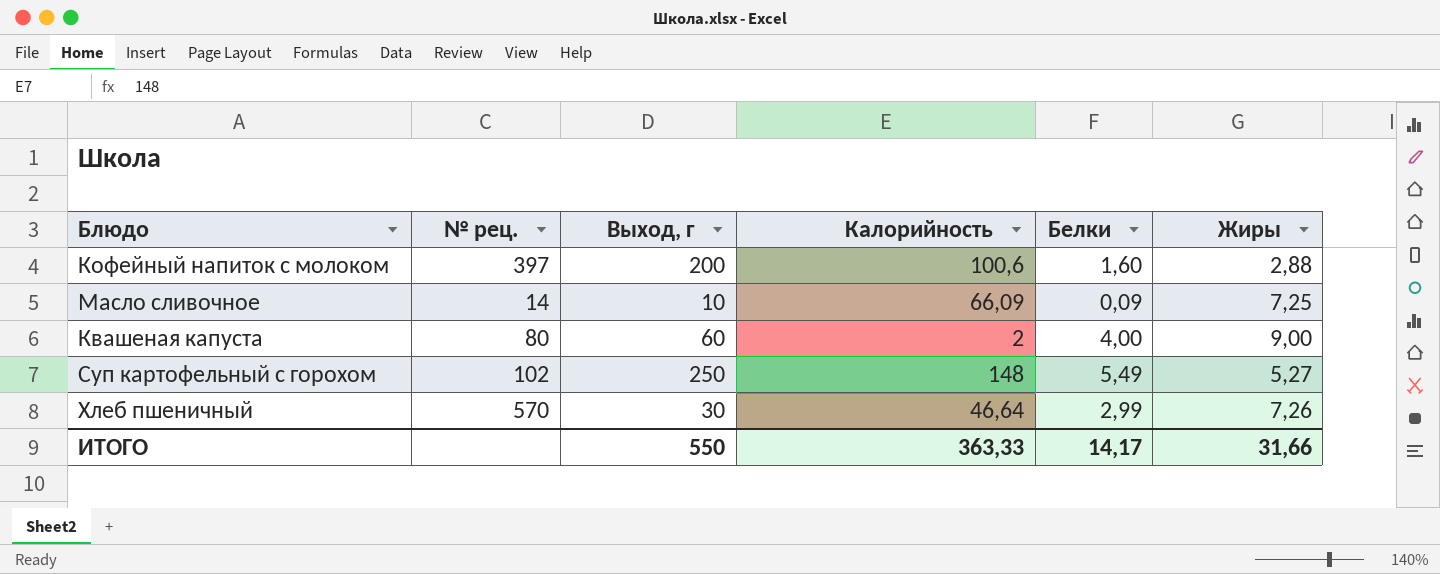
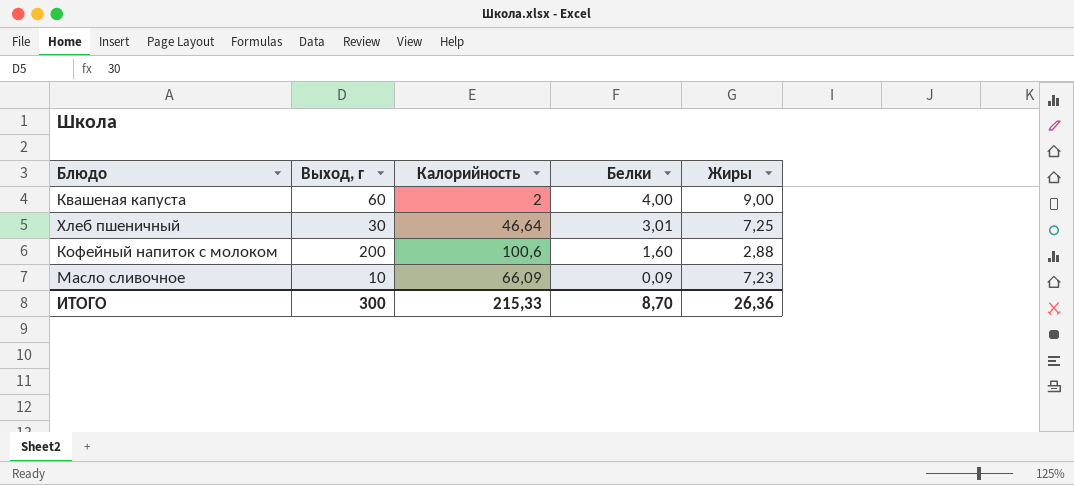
row order: none -> Белки descending
column № рец. | position: 2 -> none
row Суп картофельный с горохом: 102 | 250 | 148 | 5,49 | 5,27 -> none
Хлеб пшеничный | Белки: 2,99 -> 3,01
Хлеб пшеничный | Жиры: 7,26 -> 7,25
Масло сливочное | Жиры: 7,25 -> 7,23
ИТОГО | Выход, г: 550 -> 300
ИТОГО | Калорийность: 363,33 -> 215,33
ИТОГО | Белки: 14,17 -> 8,70
ИТОГО | Жиры: 31,66 -> 26,36

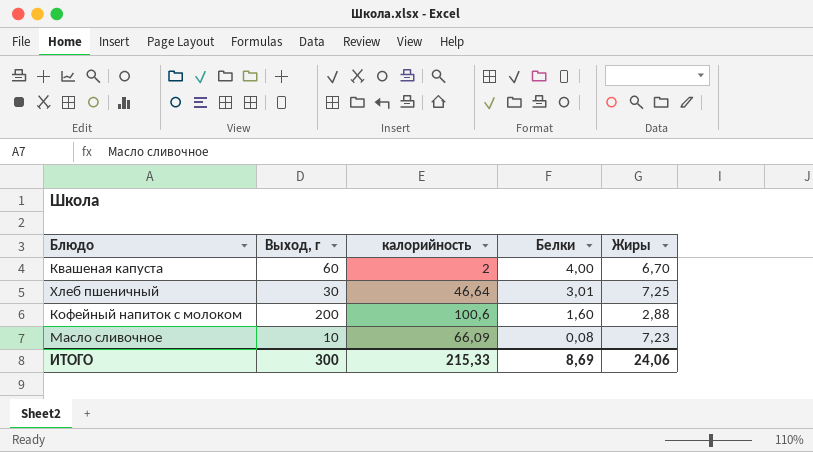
column name: Калорийность -> калорийность
Квашеная капуста | Жиры: 9,00 -> 6,70
Масло сливочное | Белки: 0,09 -> 0,08
ИТОГО | Белки: 8,70 -> 8,69
ИТОГО | Жиры: 26,36 -> 24,06

